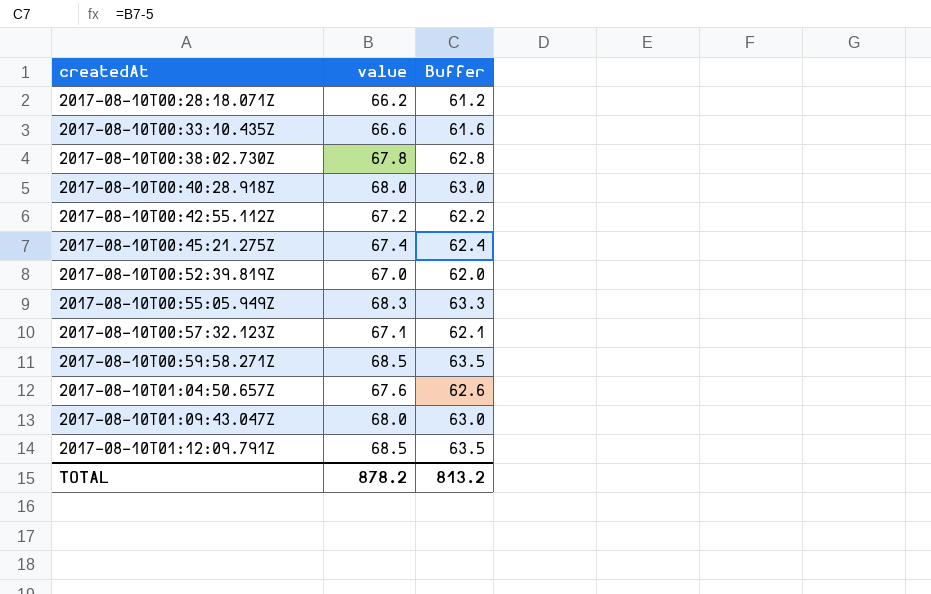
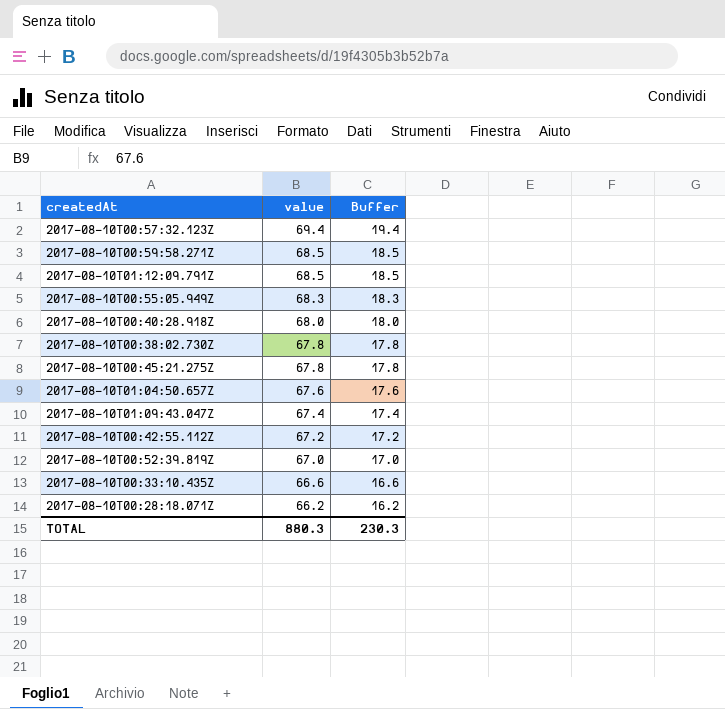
row order: createdAt ascending -> value descending
column Buffer | formula: [value] - 5 -> [value] - 50
2017-08-10T00:57:32.123Z | value: 67.1 -> 69.4
2017-08-10T00:45:21.275Z | value: 67.4 -> 67.8
2017-08-10T01:09:43.047Z | value: 68.0 -> 67.4
TOTAL | value: 878.2 -> 880.3
TOTAL | Buffer: 813.2 -> 230.3

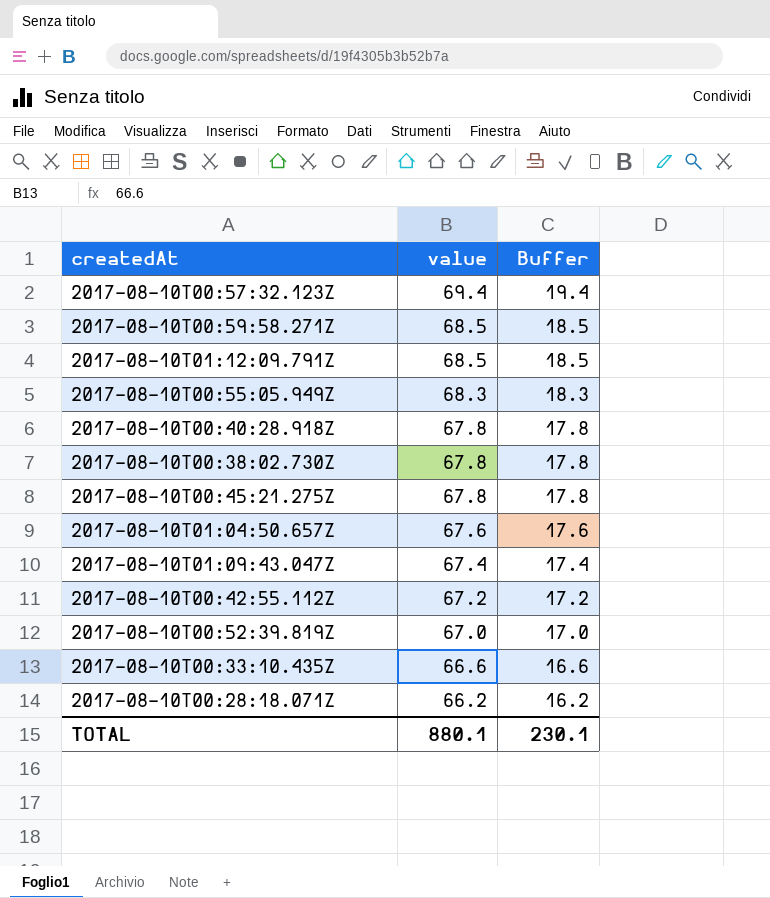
2017-08-10T00:40:28.918Z | value: 68.0 -> 67.8
2017-08-10T00:40:28.918Z | Buffer: 18.0 -> 17.8
TOTAL | value: 880.3 -> 880.1
TOTAL | Buffer: 230.3 -> 230.1

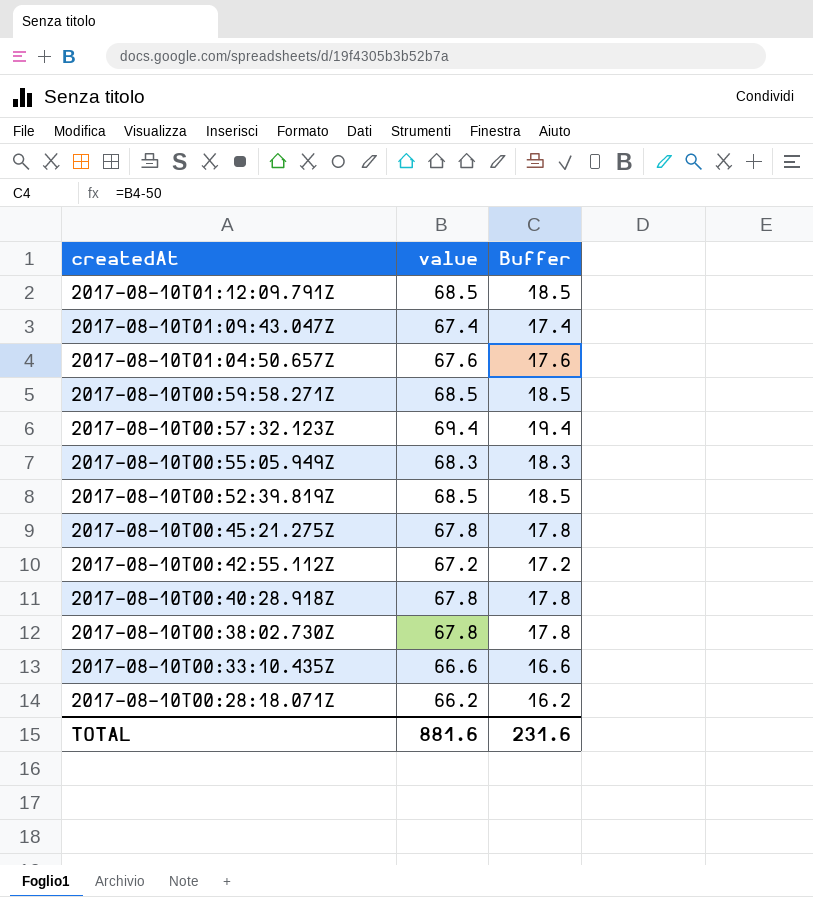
row order: value descending -> createdAt descending
2017-08-10T00:52:39.819Z | value: 67.0 -> 68.5
2017-08-10T00:52:39.819Z | Buffer: 17.0 -> 18.5
TOTAL | value: 880.1 -> 881.6
TOTAL | Buffer: 230.1 -> 231.6

